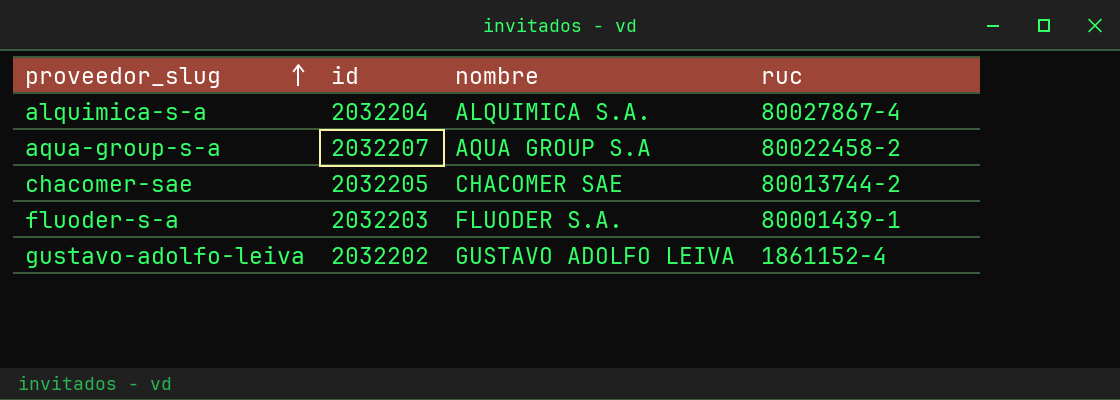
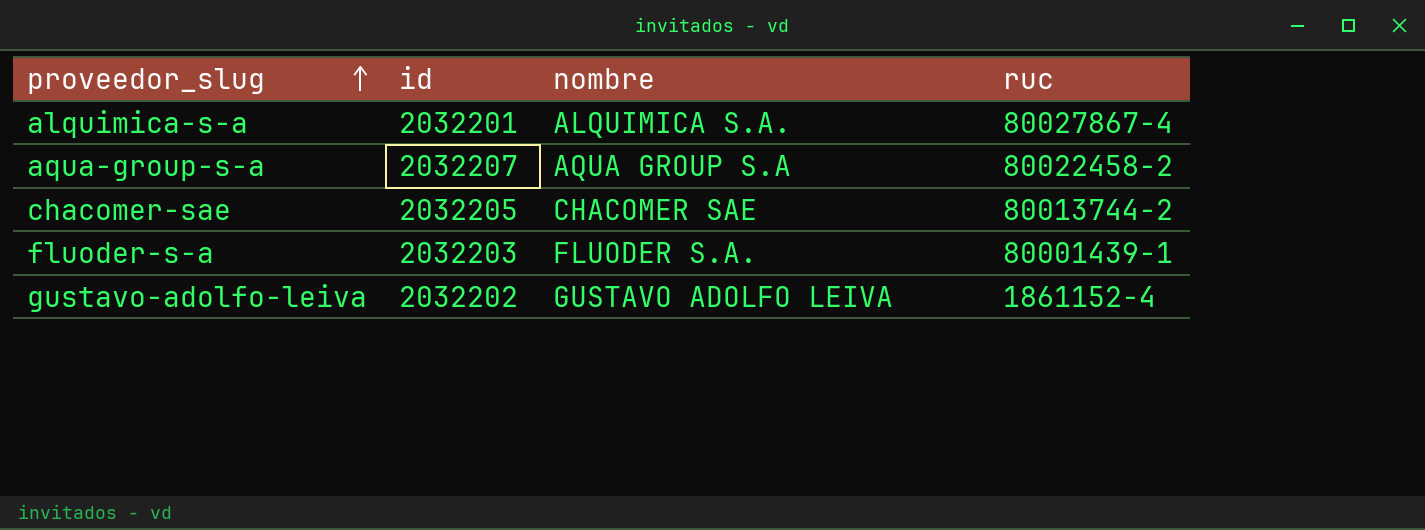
alquimica-s-a | id: 2032204 -> 2032201

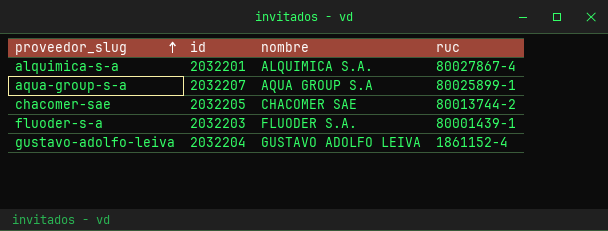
aqua-group-s-a | ruc: 80022458-2 -> 80025899-1
gustavo-adolfo-leiva | id: 2032202 -> 2032204

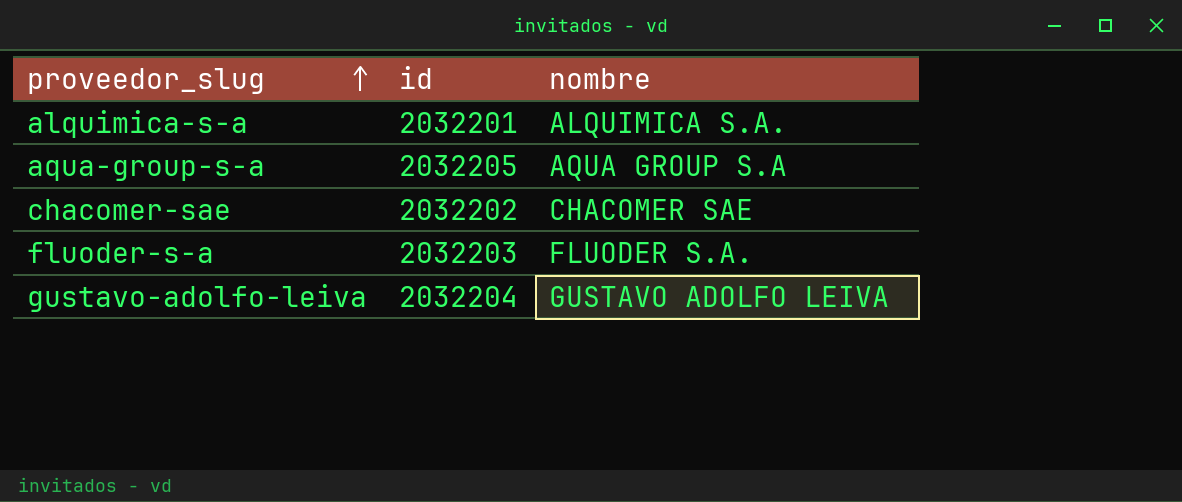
column ruc | position: 4 -> none
aqua-group-s-a | id: 2032207 -> 2032205
chacomer-sae | id: 2032205 -> 2032202

